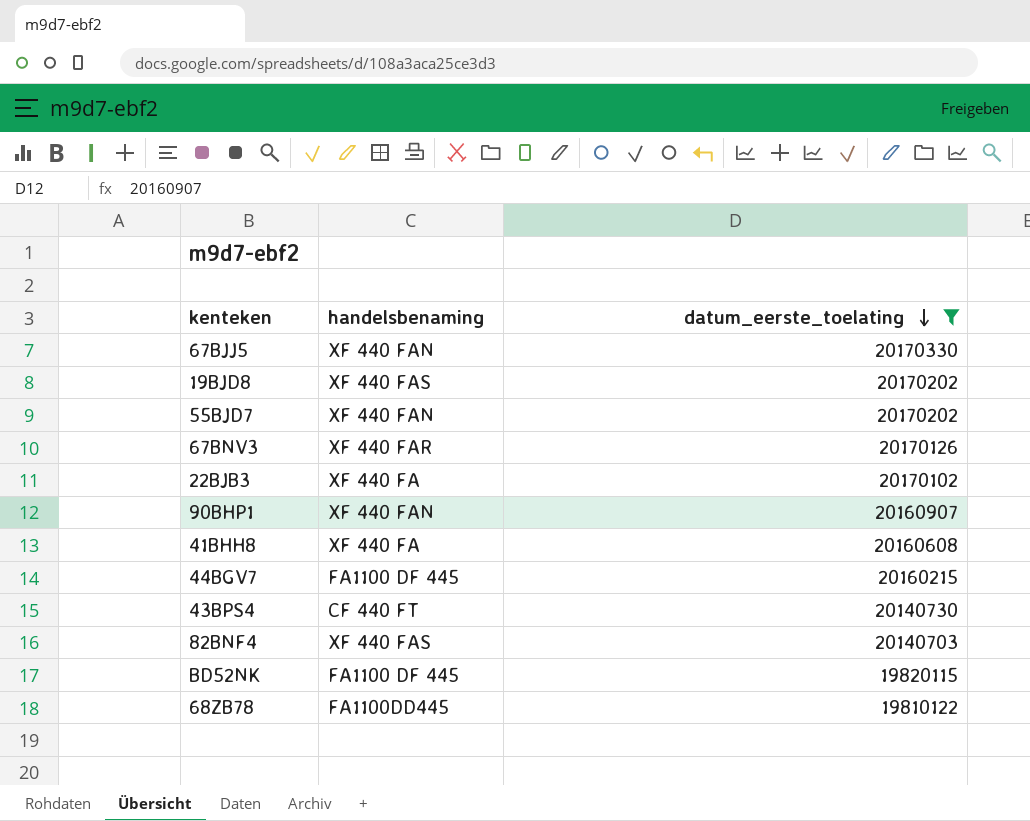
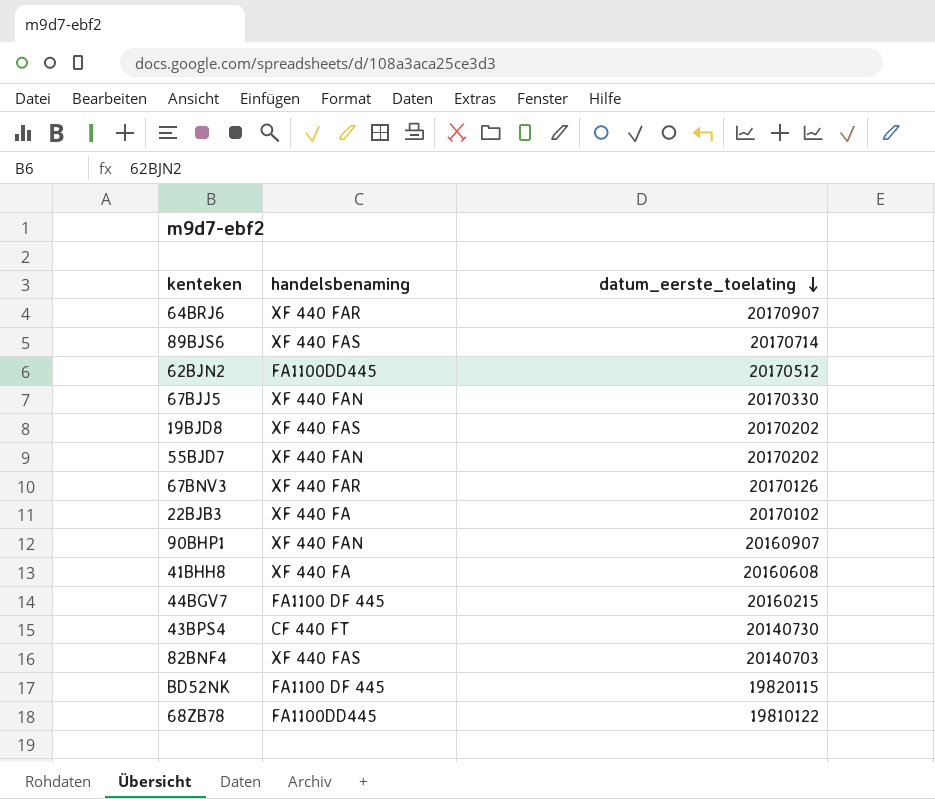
filter: datum_eerste_toelating <= 20170330 -> none

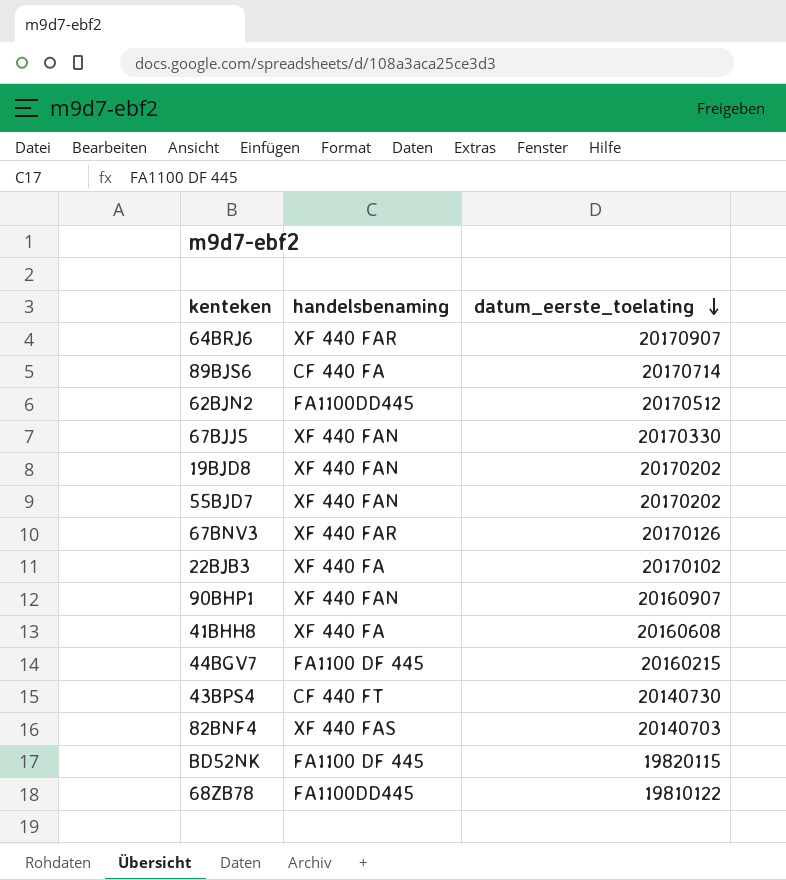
89BJS6 | handelsbenaming: XF 440 FAS -> CF 440 FA
19BJD8 | handelsbenaming: XF 440 FAS -> XF 440 FAN

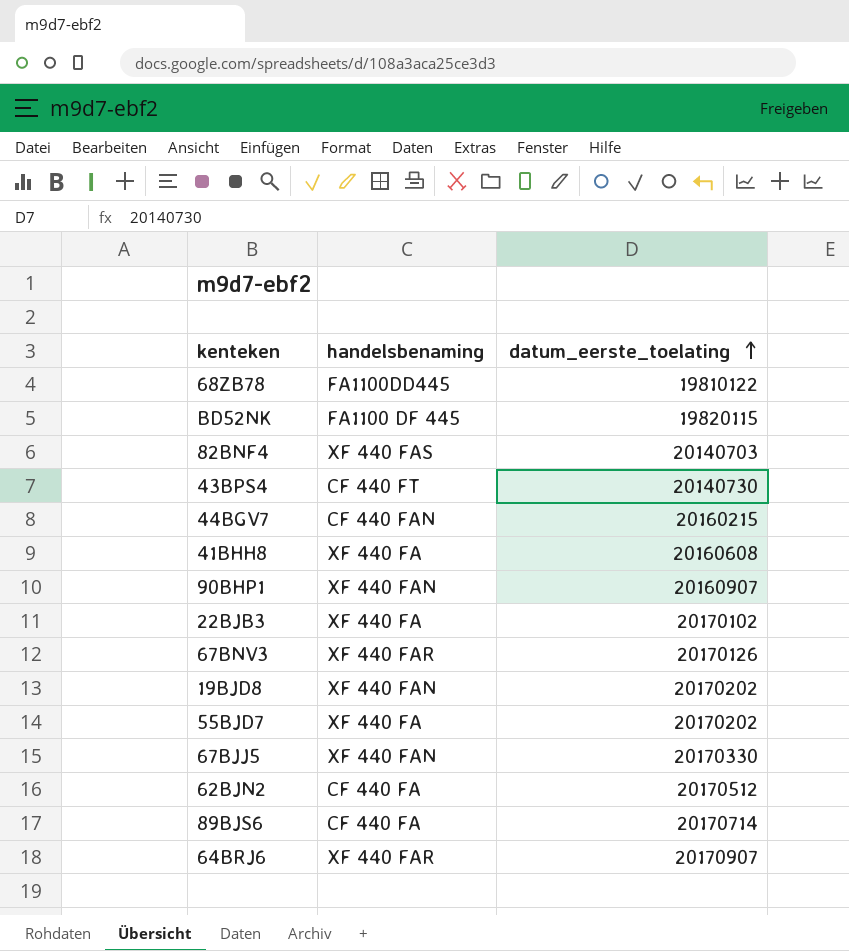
row order: datum_eerste_toelating descending -> datum_eerste_toelating ascending
44BGV7 | handelsbenaming: FA1100 DF 445 -> CF 440 FAN
55BJD7 | handelsbenaming: XF 440 FAN -> XF 440 FA
62BJN2 | handelsbenaming: FA1100DD445 -> CF 440 FA

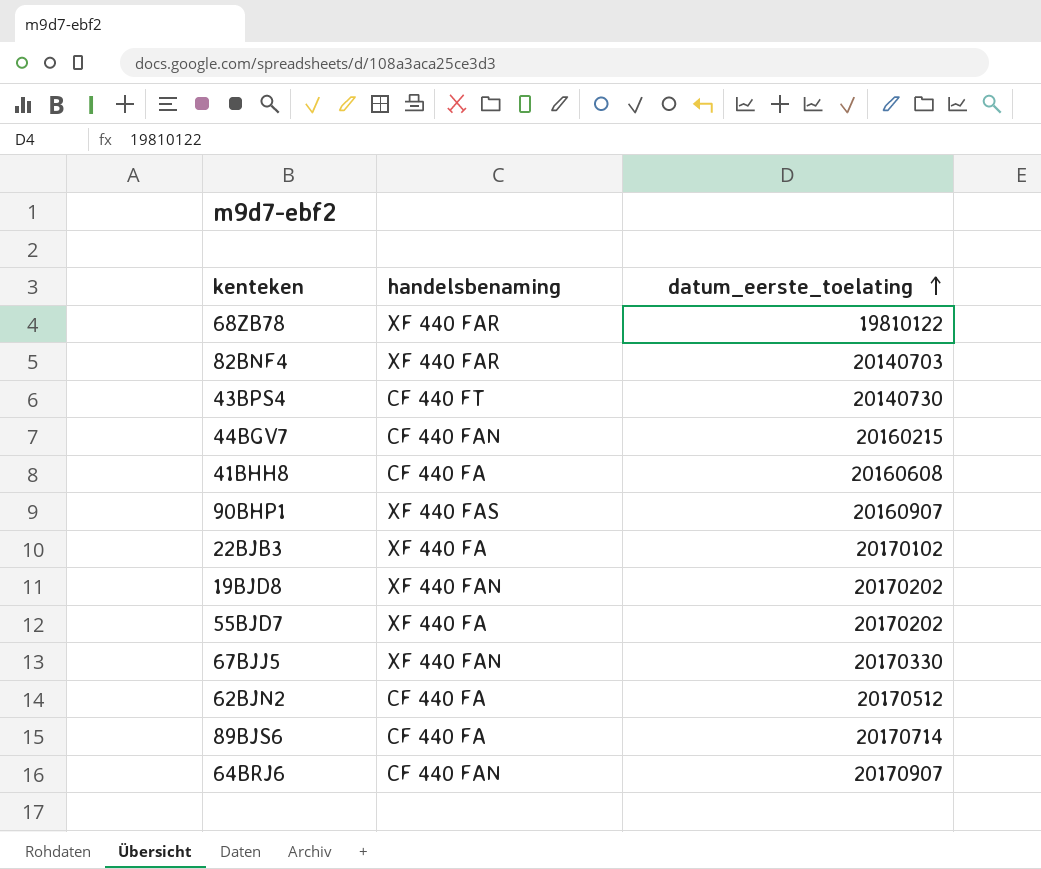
row BD52NK: FA1100 DF 445 | 19820115 -> none
row 67BNV3: XF 440 FAR | 20170126 -> none
68ZB78 | handelsbenaming: FA1100DD445 -> XF 440 FAR
82BNF4 | handelsbenaming: XF 440 FAS -> XF 440 FAR
41BHH8 | handelsbenaming: XF 440 FA -> CF 440 FA
90BHP1 | handelsbenaming: XF 440 FAN -> XF 440 FAS
64BRJ6 | handelsbenaming: XF 440 FAR -> CF 440 FAN

